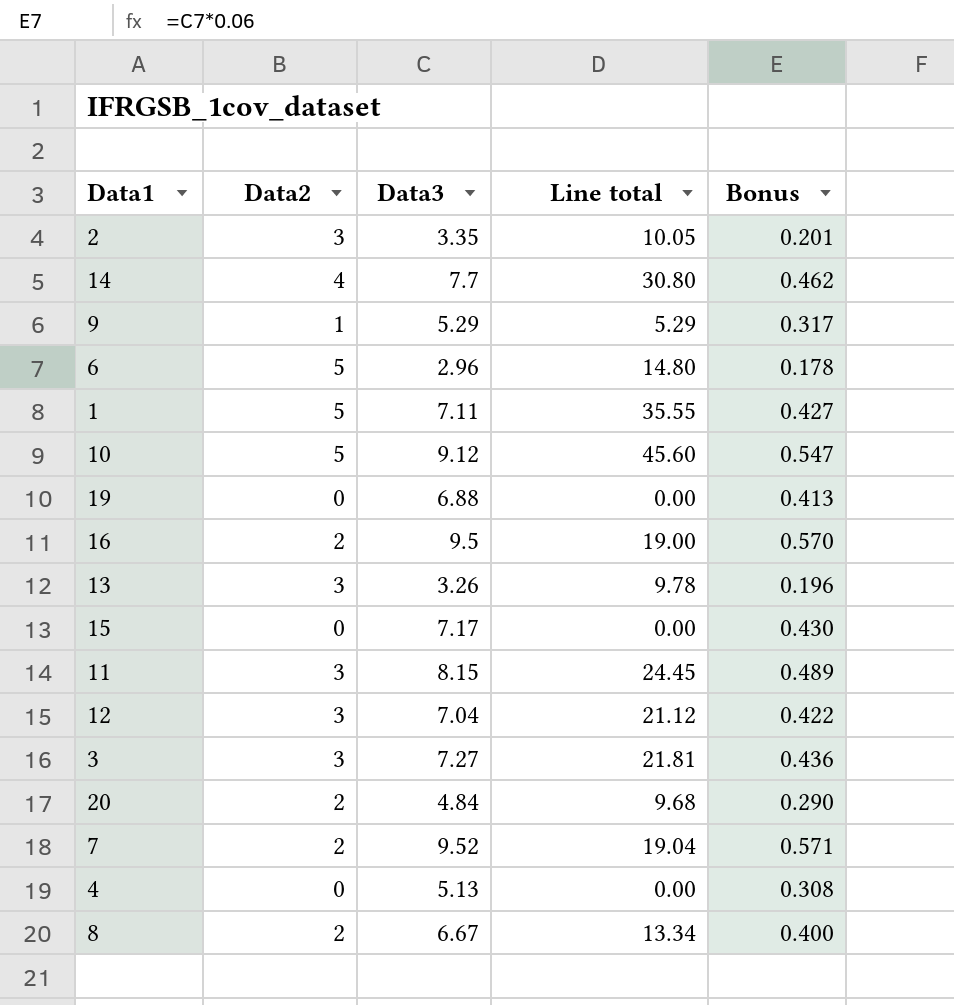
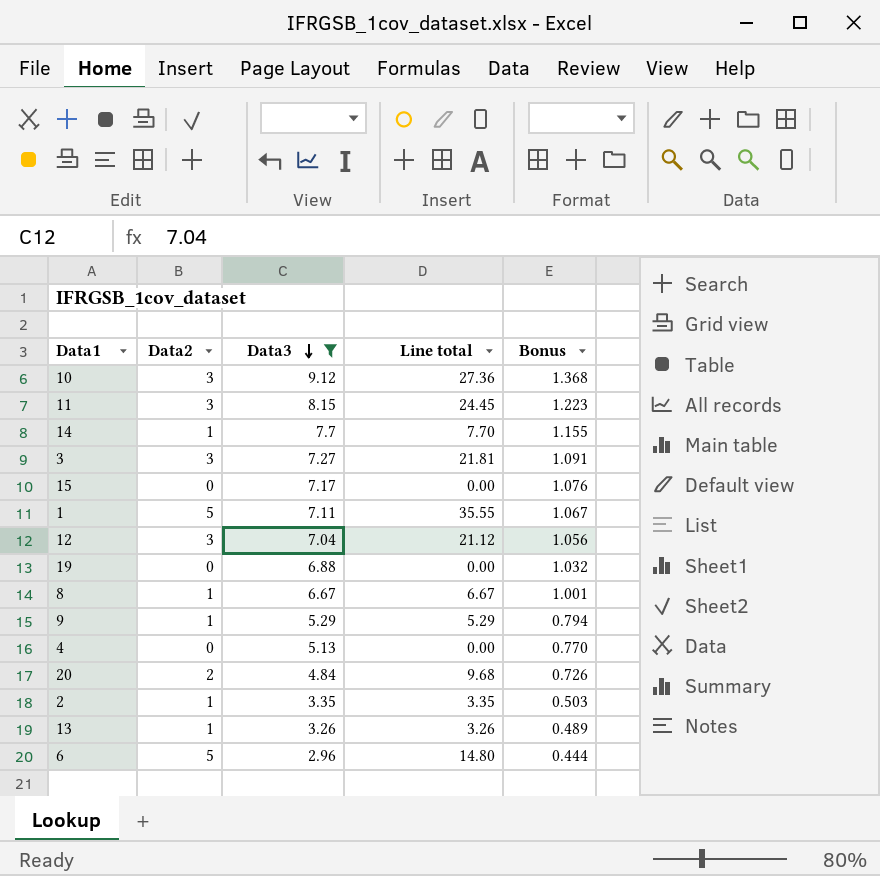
filter: none -> Data3 <= 9.12
row order: none -> Data3 descending
column Bonus | formula: [Data3] * 0.06 -> [Data3] * 0.15
10 | Data2: 5 -> 3
10 | Line total: 45.60 -> 27.36
14 | Data2: 4 -> 1
14 | Line total: 30.80 -> 7.70
8 | Data2: 2 -> 1
8 | Line total: 13.34 -> 6.67
2 | Data2: 3 -> 1
2 | Line total: 10.05 -> 3.35
13 | Data2: 3 -> 1
13 | Line total: 9.78 -> 3.26

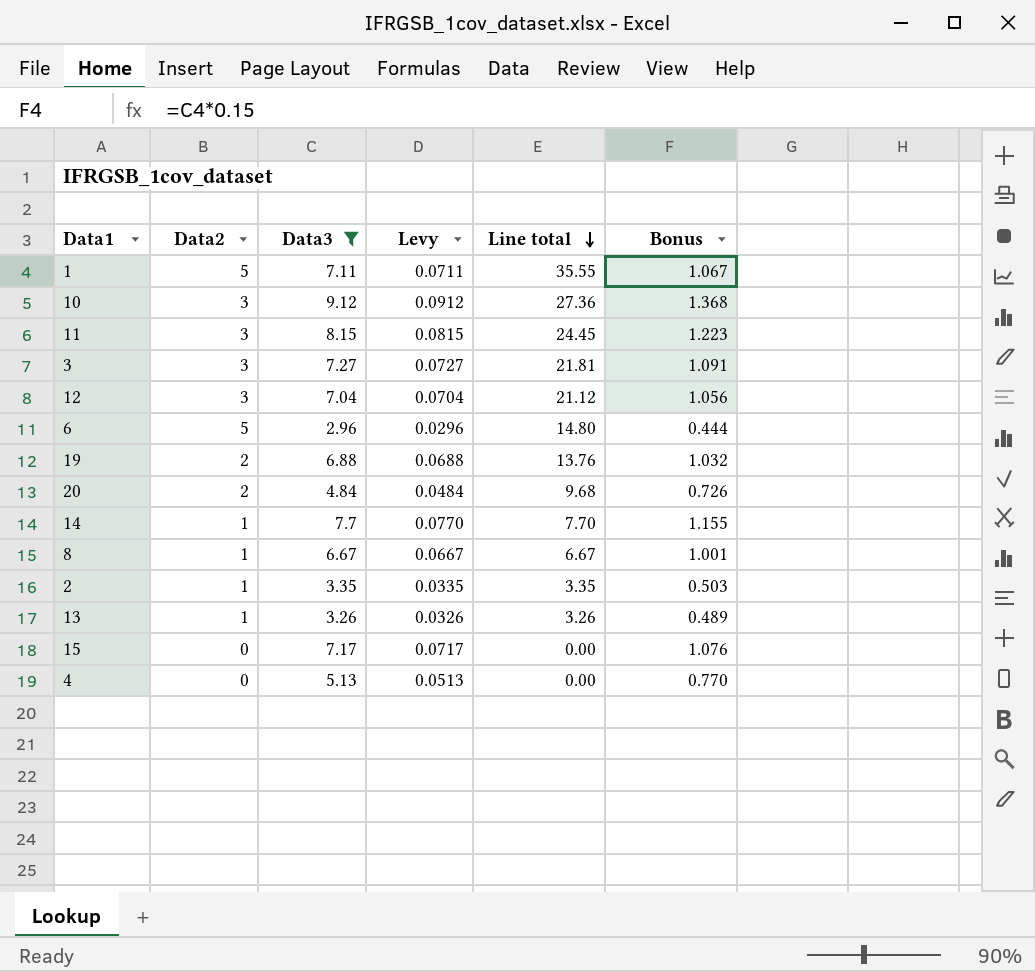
row order: Data3 descending -> Line total descending
column Levy | formula: none -> [Data3] * 0.01
row 9: 1 | 5.29 | 5.29 | 0.794 -> none
19 | Data2: 0 -> 2
19 | Line total: 0.00 -> 13.76

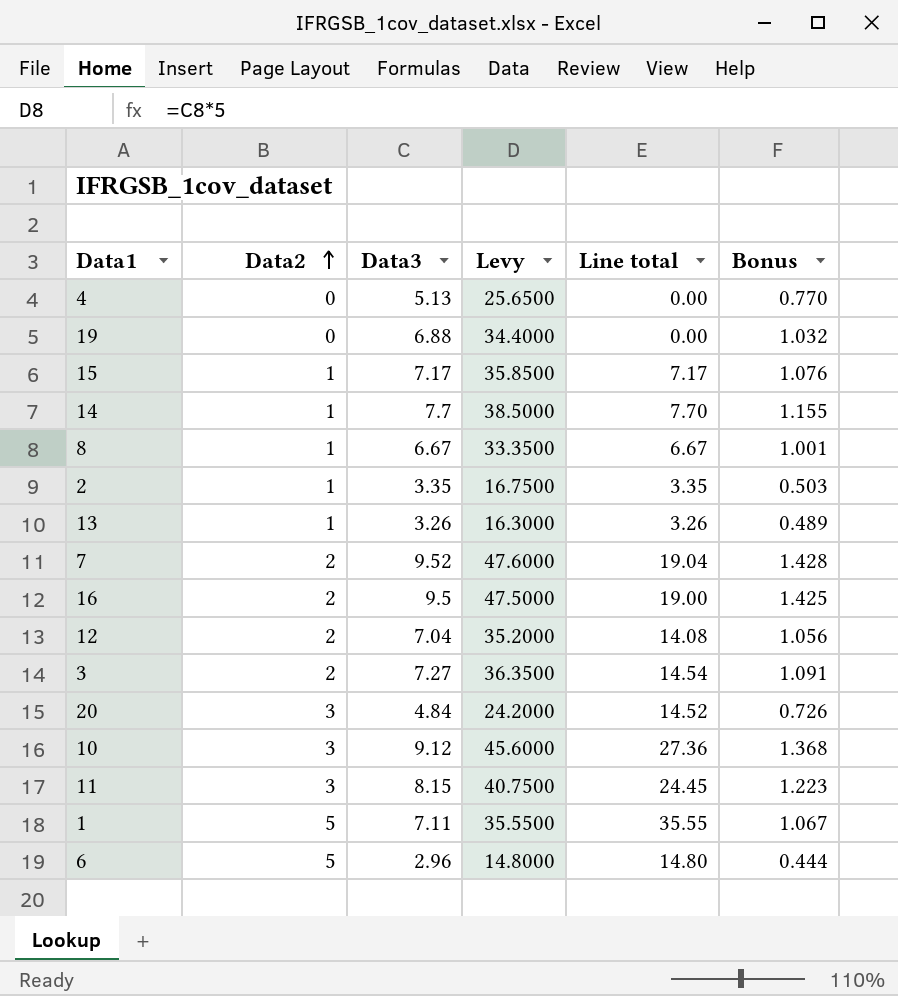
filter: Data3 <= 9.12 -> none
row order: Line total descending -> Data2 ascending
column Levy | formula: [Data3] * 0.01 -> [Data3] * 5
19 | Data2: 2 -> 0
19 | Line total: 13.76 -> 0.00
15 | Data2: 0 -> 1
15 | Line total: 0.00 -> 7.17
12 | Data2: 3 -> 2
12 | Line total: 21.12 -> 14.08
3 | Data2: 3 -> 2
3 | Line total: 21.81 -> 14.54
20 | Data2: 2 -> 3
20 | Line total: 9.68 -> 14.52

